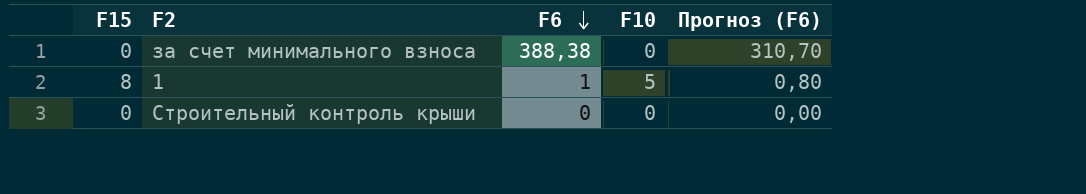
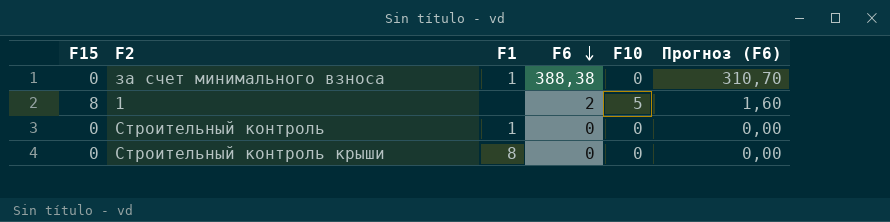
column F1 | position: none -> 3
1 | F6: 1 -> 2
1 | Прогноз (F6): 0,80 -> 1,60
row Строительный контроль: none -> 0 | 1 | 0 | 0 | 0,00

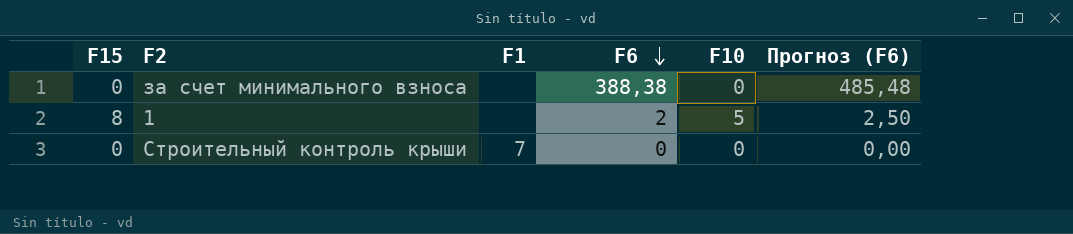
column Прогноз (F6) | formula: [F6] * 0,8 -> [F6] * 1,25
row Строительный контроль: 0 | 1 | 0 | 0 | 0,00 -> none
за счет минимального взноса | F1: 1 -> none
Строительный контроль крыши | F1: 8 -> 7

